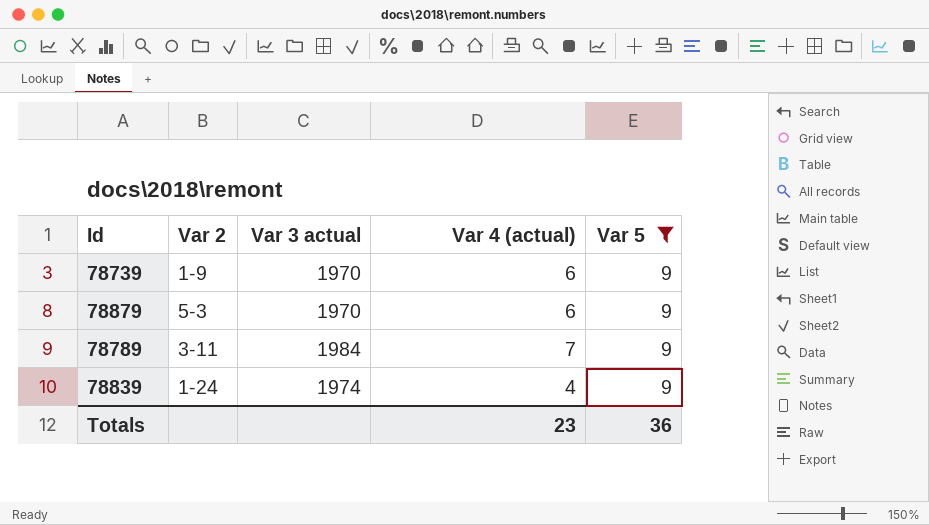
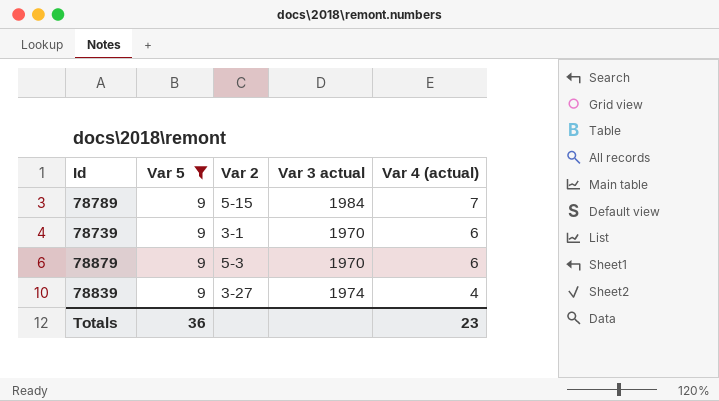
row order: none -> Var 4 (actual) descending
column Var 5 | position: 5 -> 2
78789 | Var 2: 3-11 -> 5-15
78739 | Var 2: 1-9 -> 3-1
78839 | Var 2: 1-24 -> 3-27

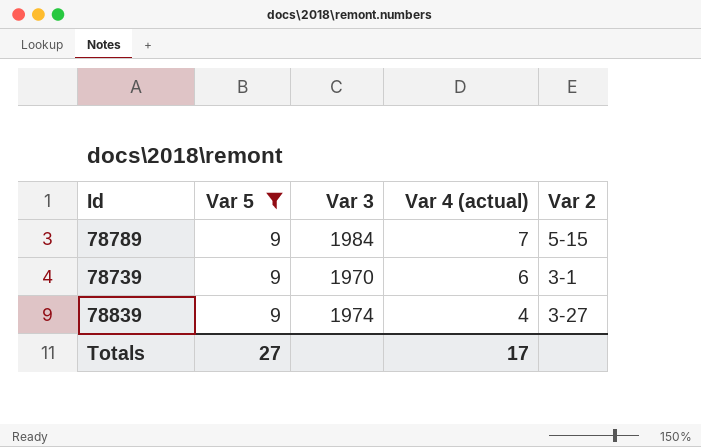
column name: Var 3 actual -> Var 3
column Var 2 | position: 3 -> 5
row 78879: 9 | 5-3 | 1970 | 6 -> none
Totals | Var 5: 36 -> 27
Totals | Var 4 (actual): 23 -> 17

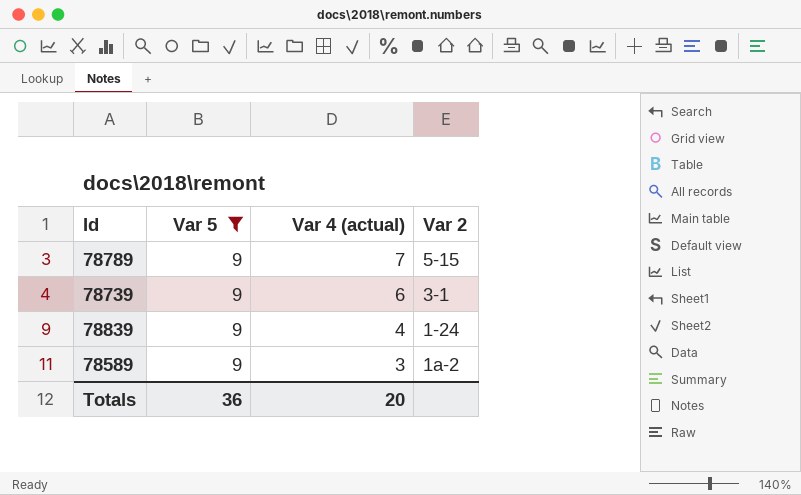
column Var 3 | position: 3 -> none
78839 | Var 2: 3-27 -> 1-24
row 78589: none -> 9 | 3 | 1а-2
Totals | Var 5: 27 -> 36
Totals | Var 4 (actual): 17 -> 20

